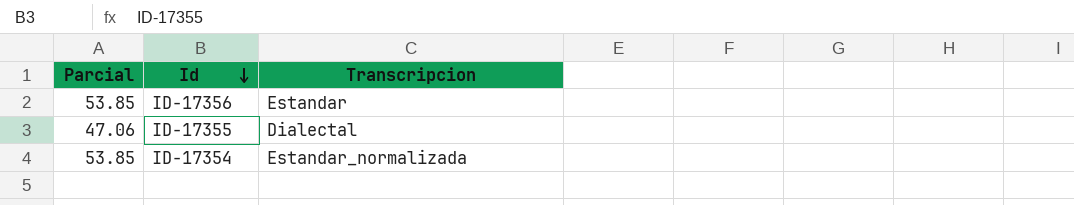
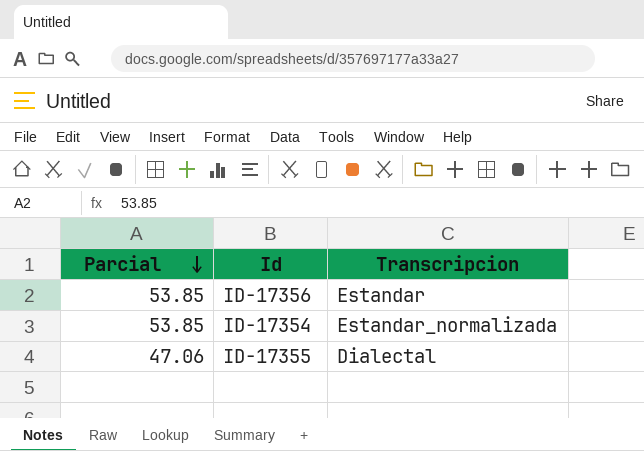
row order: Id descending -> Parcial descending

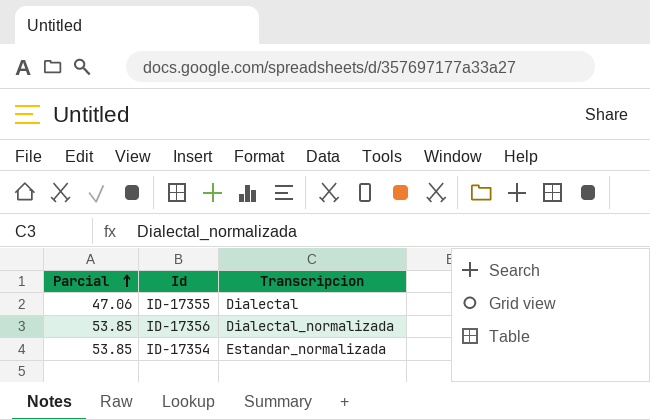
row order: Parcial descending -> Parcial ascending
ID-17356 | Transcripcion: Estandar -> Dialectal_normalizada

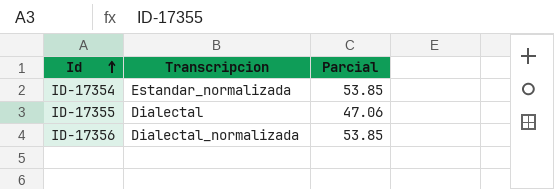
row order: Parcial ascending -> Id ascending
column Parcial | position: 1 -> 3

